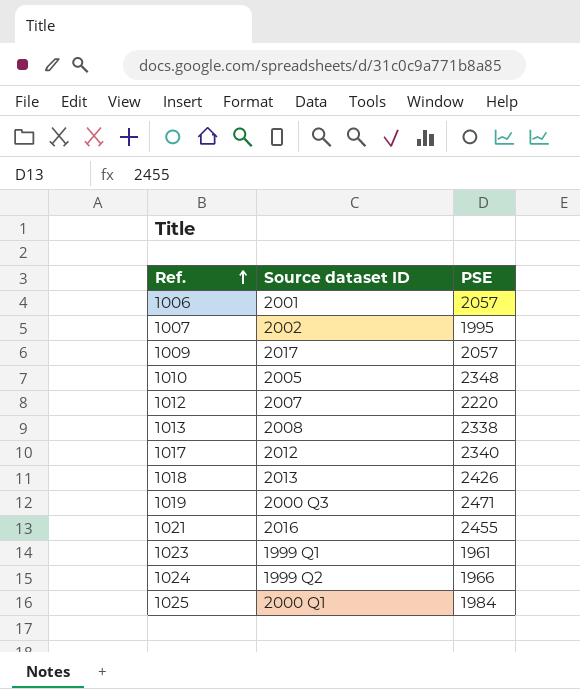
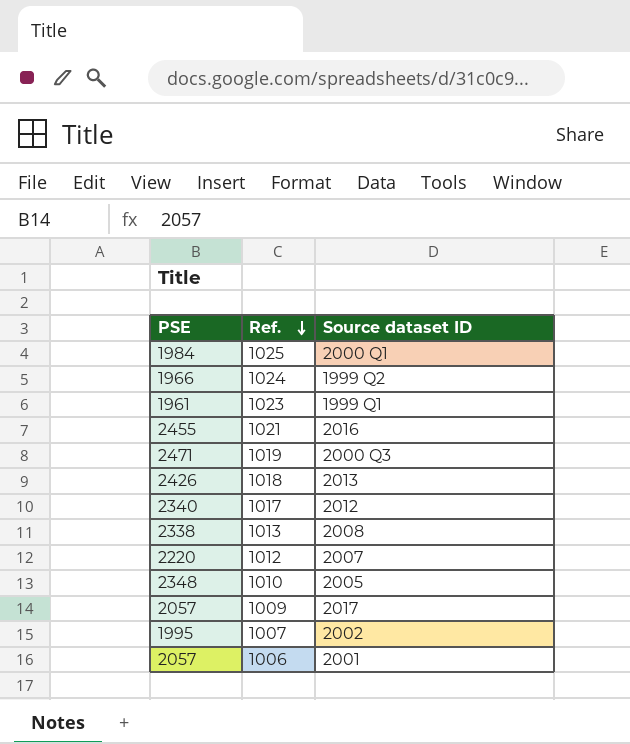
row order: Ref. ascending -> Ref. descending
column PSE | position: 3 -> 1

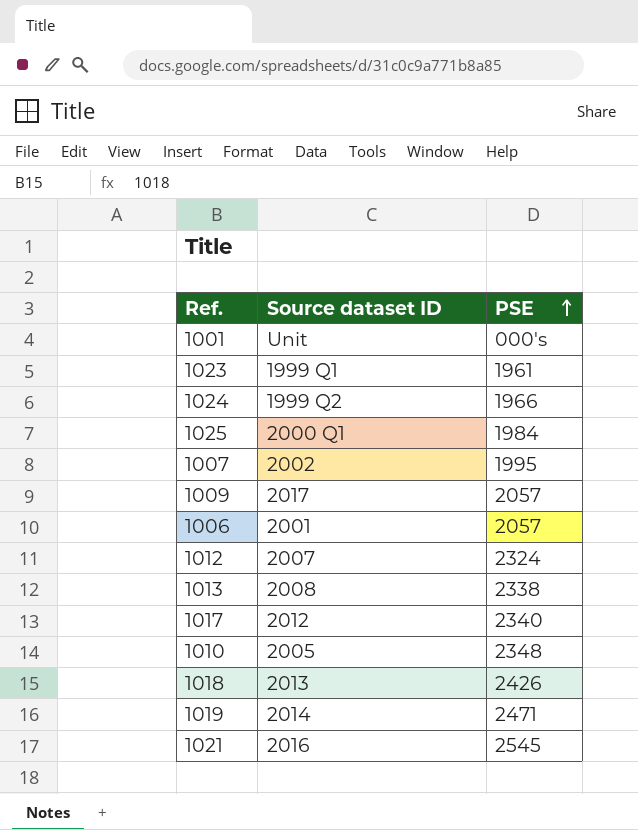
row order: Ref. descending -> PSE ascending
column PSE | position: 1 -> 3
row 1001: none -> Unit | 000's
1012 | PSE: 2220 -> 2324
1019 | Source dataset ID: 2000 Q3 -> 2014
1021 | PSE: 2455 -> 2545

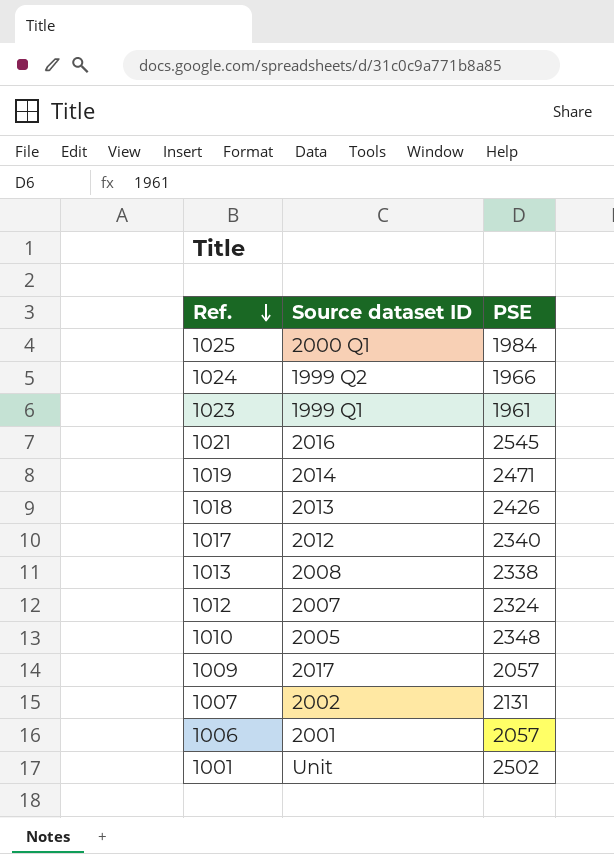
row order: PSE ascending -> Ref. descending
1007 | PSE: 1995 -> 2131
1001 | PSE: 000's -> 2502

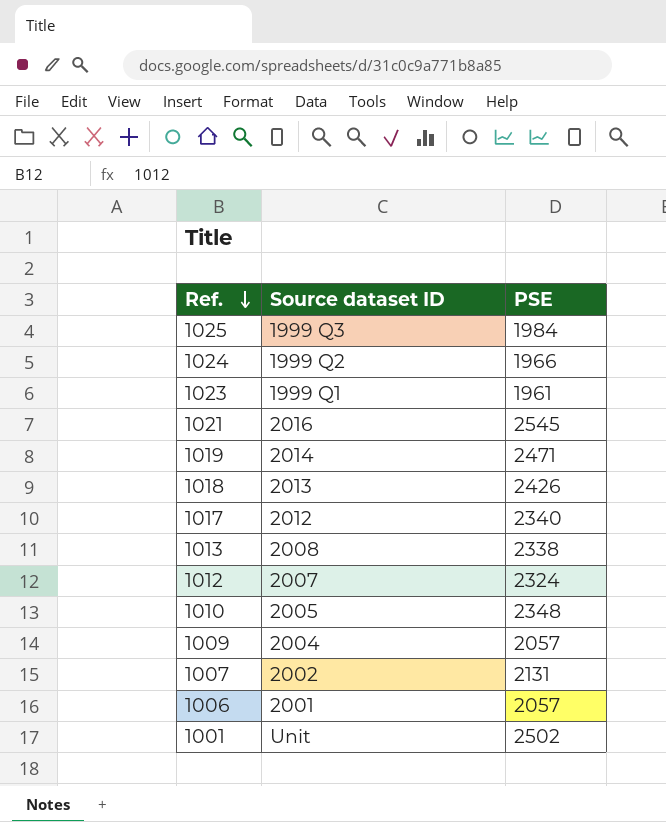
1025 | Source dataset ID: 2000 Q1 -> 1999 Q3
1009 | Source dataset ID: 2017 -> 2004

